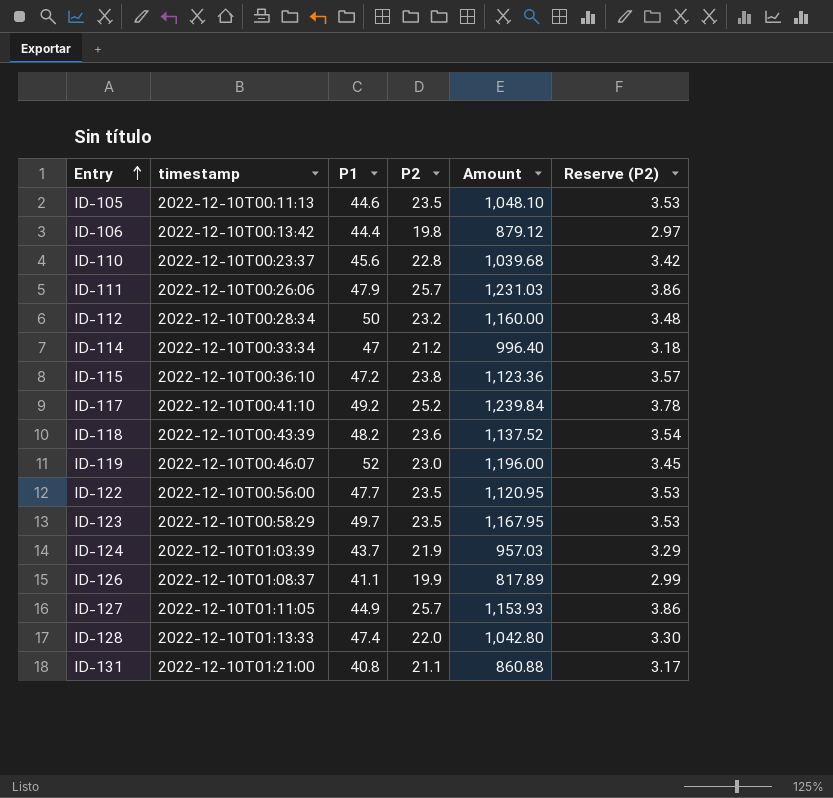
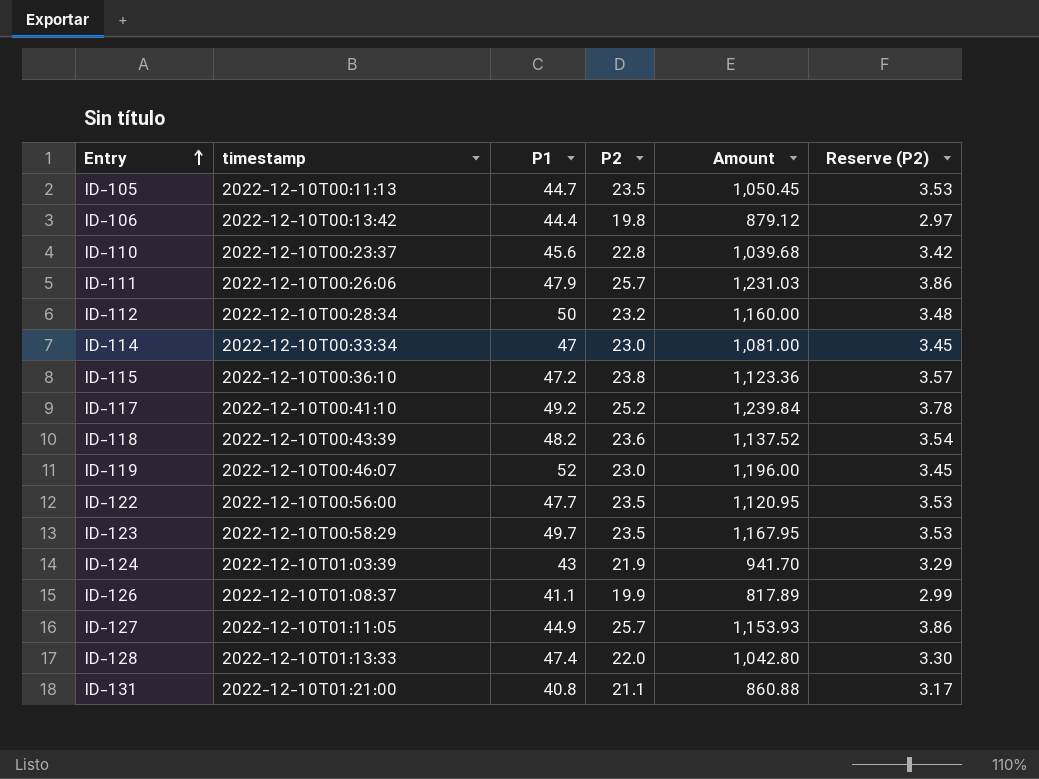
ID-105 | P1: 44.6 -> 44.7
ID-105 | Amount: 1,048.10 -> 1,050.45
ID-114 | P2: 21.2 -> 23.0
ID-114 | Amount: 996.40 -> 1,081.00
ID-114 | Reserve (P2): 3.18 -> 3.45
ID-124 | P1: 43.7 -> 43
ID-124 | Amount: 957.03 -> 941.70

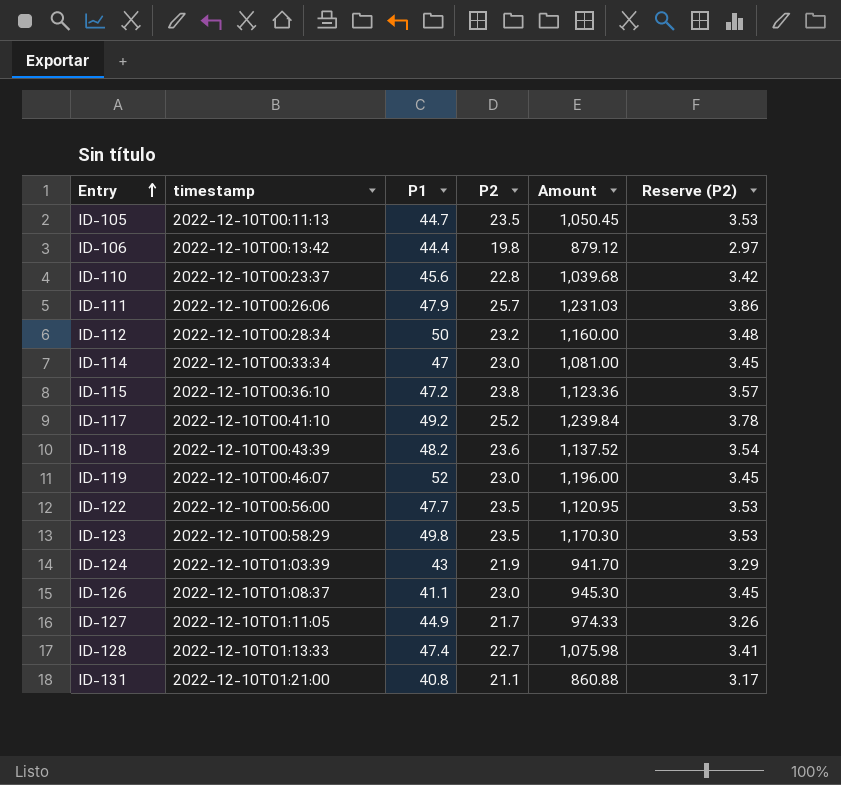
ID-123 | P1: 49.7 -> 49.8
ID-123 | Amount: 1,167.95 -> 1,170.30
ID-126 | P2: 19.9 -> 23.0
ID-126 | Amount: 817.89 -> 945.30
ID-126 | Reserve (P2): 2.99 -> 3.45
ID-127 | P2: 25.7 -> 21.7
ID-127 | Amount: 1,153.93 -> 974.33
ID-127 | Reserve (P2): 3.86 -> 3.26
ID-128 | P2: 22.0 -> 22.7
ID-128 | Amount: 1,042.80 -> 1,075.98
ID-128 | Reserve (P2): 3.30 -> 3.41

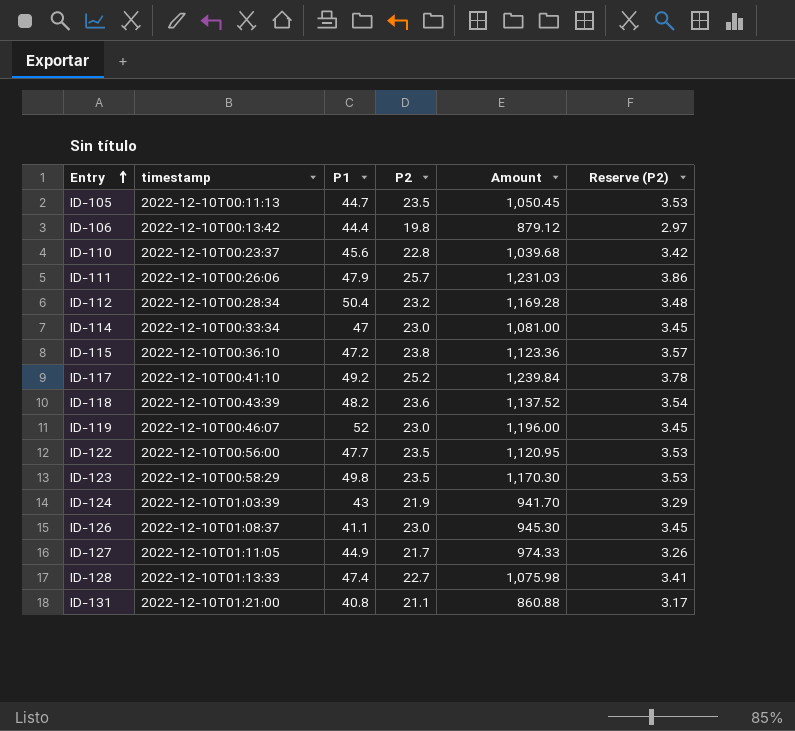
ID-112 | P1: 50 -> 50.4
ID-112 | Amount: 1,160.00 -> 1,169.28

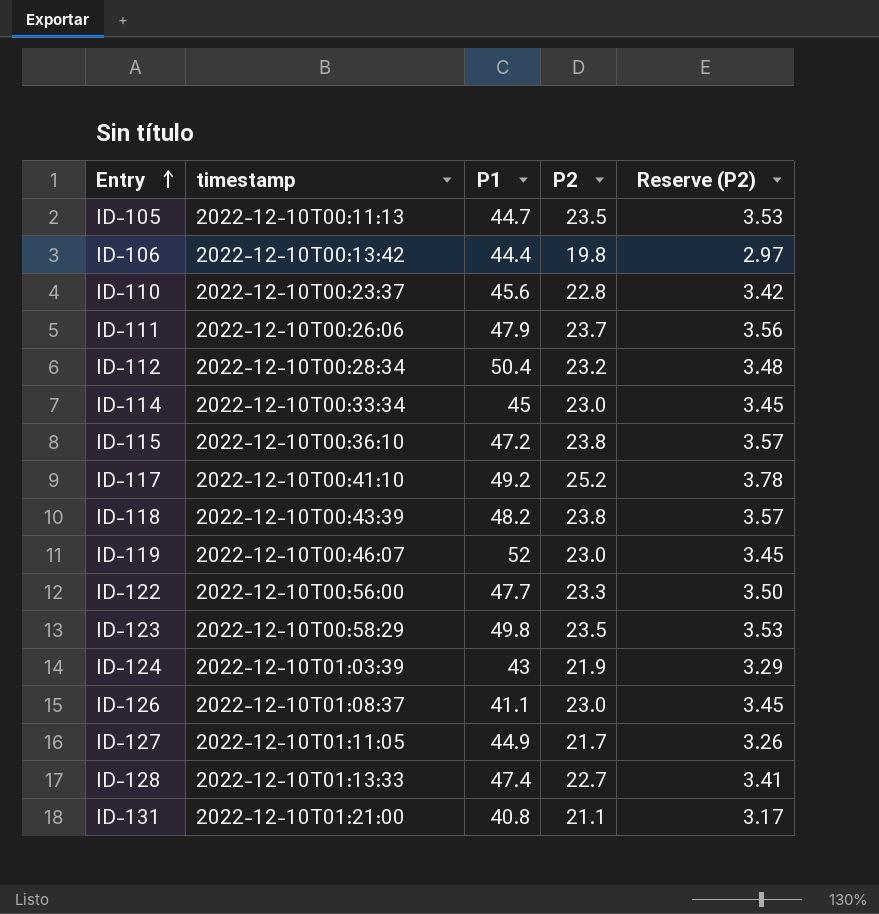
column Amount | formula: [P1] * [P2] -> none
ID-111 | P2: 25.7 -> 23.7
ID-111 | Reserve (P2): 3.86 -> 3.56
ID-114 | P1: 47 -> 45
ID-118 | P2: 23.6 -> 23.8
ID-118 | Reserve (P2): 3.54 -> 3.57
ID-122 | P2: 23.5 -> 23.3
ID-122 | Reserve (P2): 3.53 -> 3.50

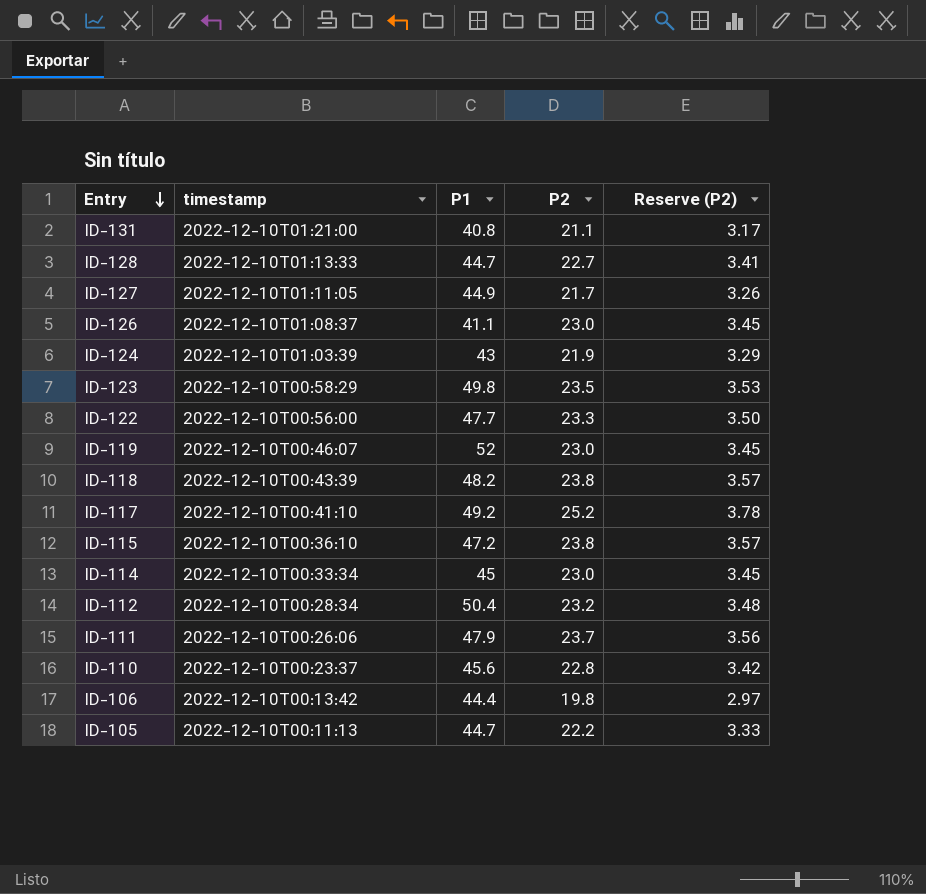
row order: Entry ascending -> Entry descending
ID-128 | P1: 47.4 -> 44.7
ID-105 | P2: 23.5 -> 22.2
ID-105 | Reserve (P2): 3.53 -> 3.33

